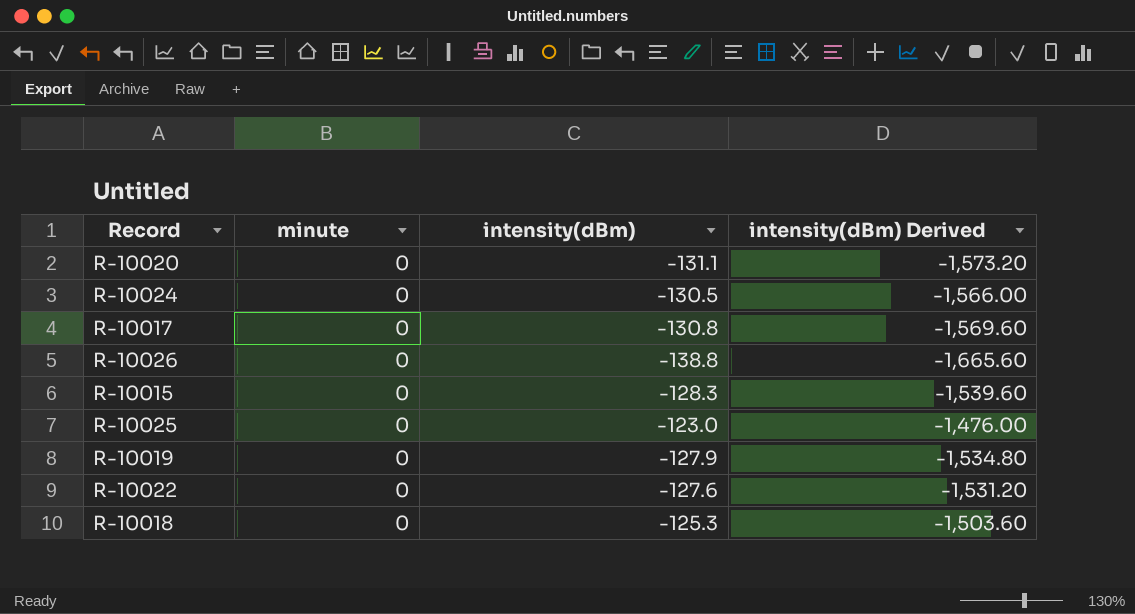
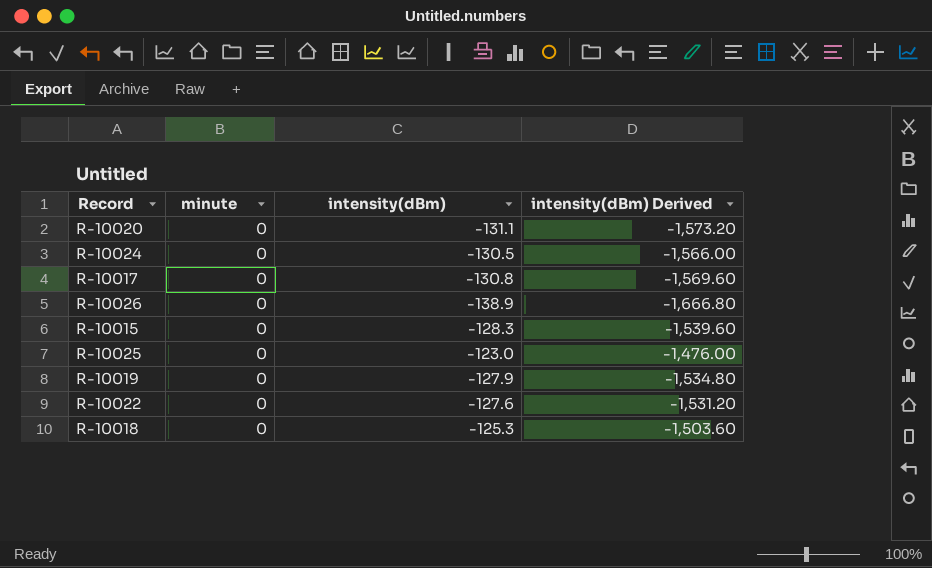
R-10026 | intensity(dBm): -138.8 -> -138.9
R-10026 | intensity(dBm) Derived: -1,665.60 -> -1,666.80

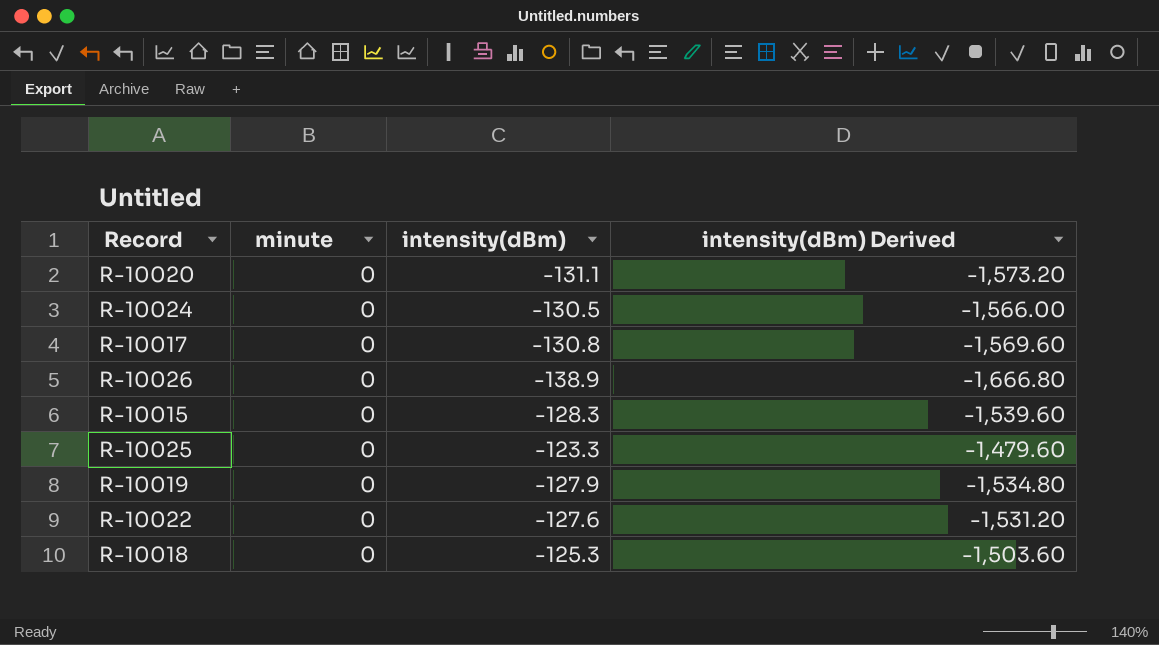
R-10025 | intensity(dBm): -123.0 -> -123.3
R-10025 | intensity(dBm) Derived: -1,476.00 -> -1,479.60

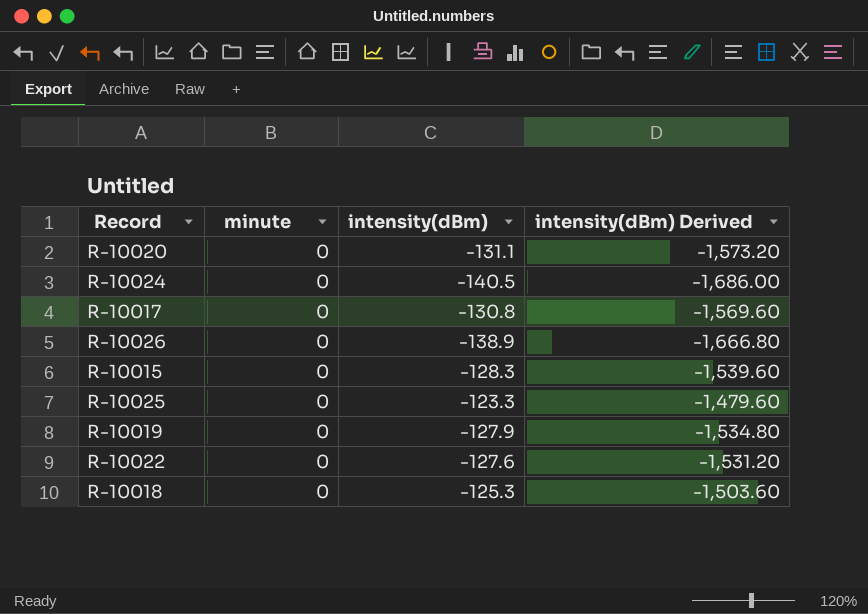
R-10024 | intensity(dBm): -130.5 -> -140.5
R-10024 | intensity(dBm) Derived: -1,566.00 -> -1,686.00

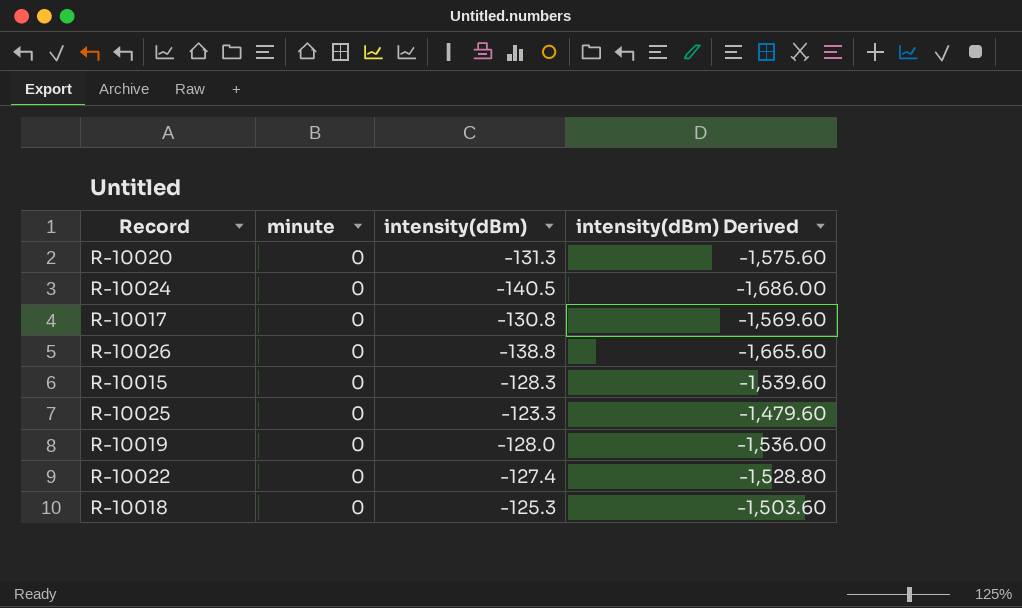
R-10020 | intensity(dBm): -131.1 -> -131.3
R-10020 | intensity(dBm) Derived: -1,573.20 -> -1,575.60
R-10026 | intensity(dBm): -138.9 -> -138.8
R-10026 | intensity(dBm) Derived: -1,666.80 -> -1,665.60
R-10019 | intensity(dBm): -127.9 -> -128.0
R-10019 | intensity(dBm) Derived: -1,534.80 -> -1,536.00
R-10022 | intensity(dBm): -127.6 -> -127.4
R-10022 | intensity(dBm) Derived: -1,531.20 -> -1,528.80

